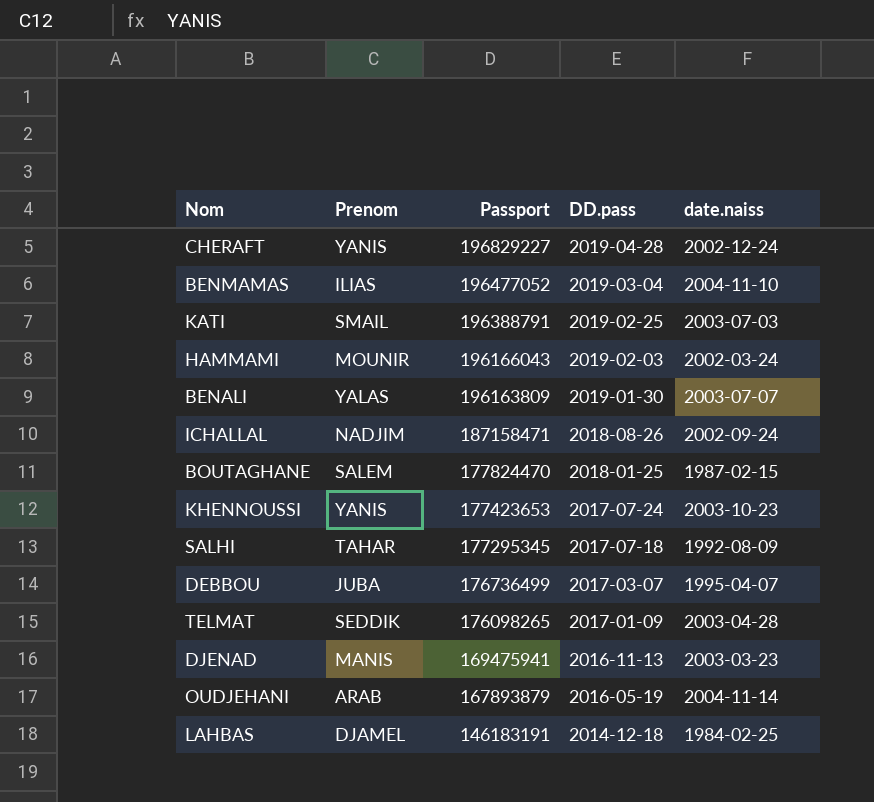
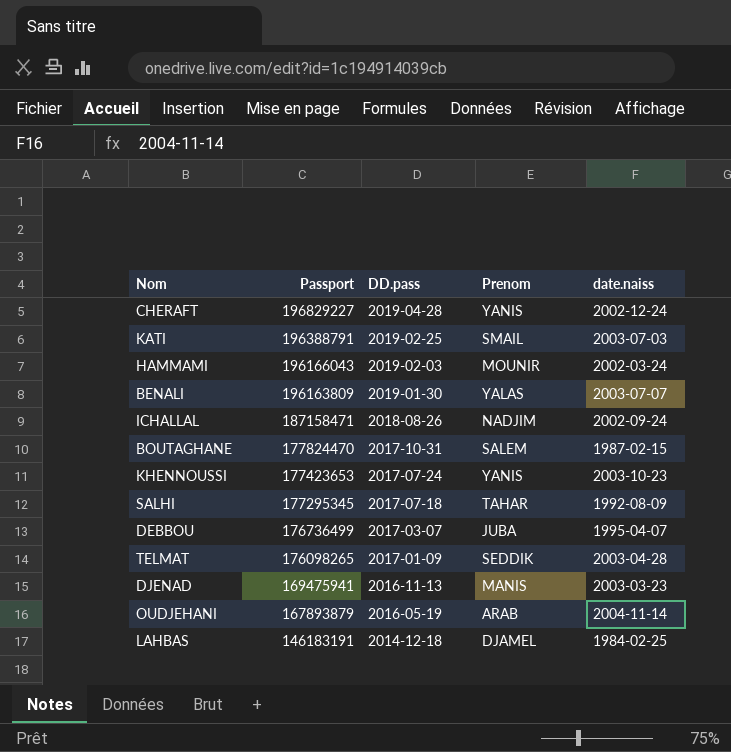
column Prenom | position: 2 -> 4
row BENMAMAS: ILIAS | 196477052 | 2019-03-04 | 2004-11-10 -> none
BOUTAGHANE | DD.pass: 2018-01-25 -> 2017-10-31

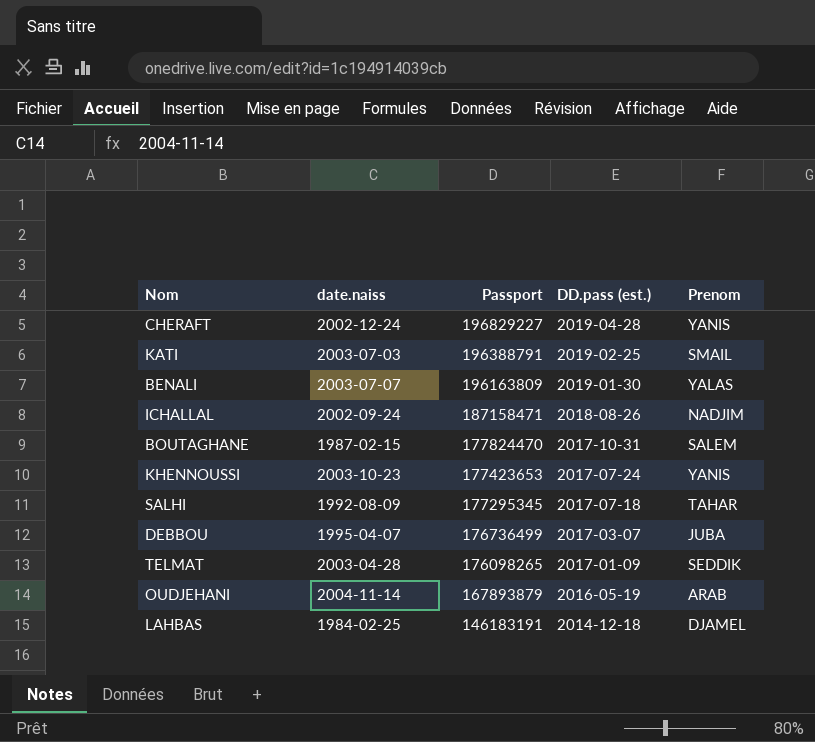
column date.naiss | position: 5 -> 2
column name: DD.pass -> DD.pass (est.)
row HAMMAMI: 196166043 | 2019-02-03 | MOUNIR | 2002-03-24 -> none
row DJENAD: 169475941 | 2016-11-13 | MANIS | 2003-03-23 -> none

